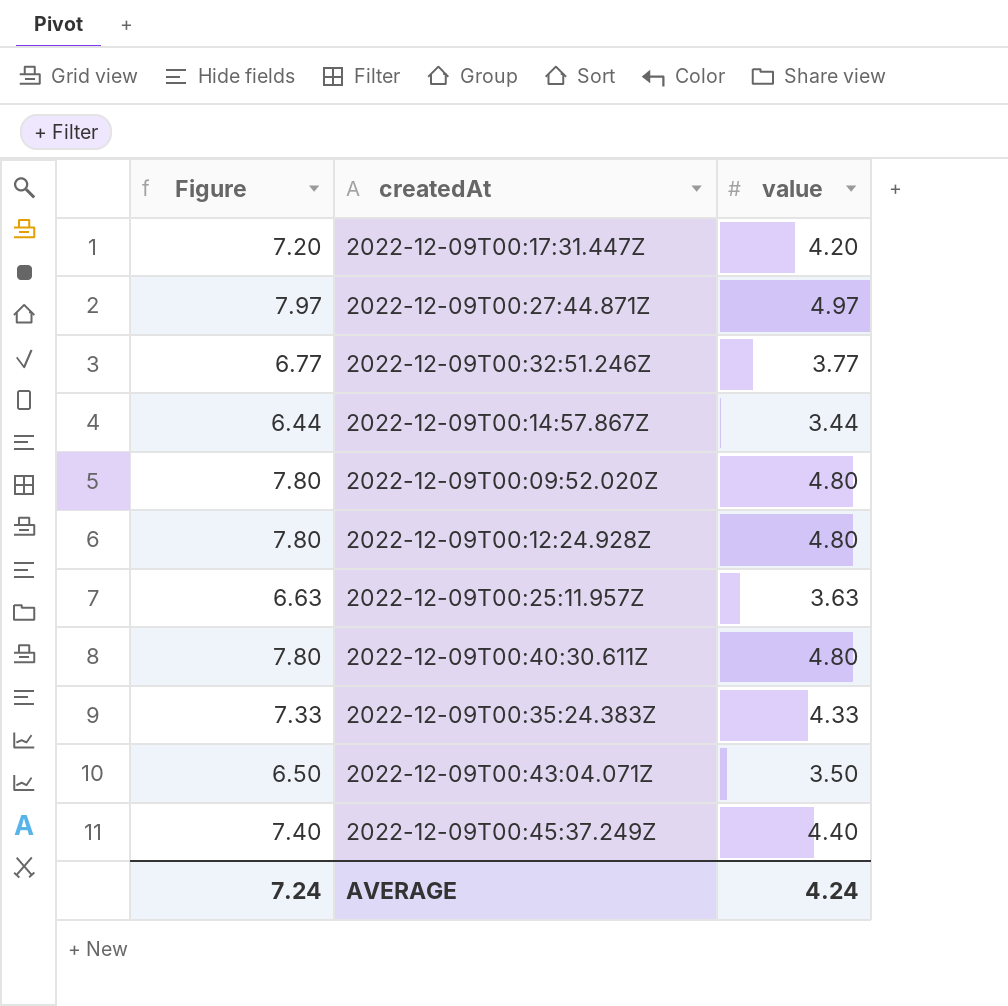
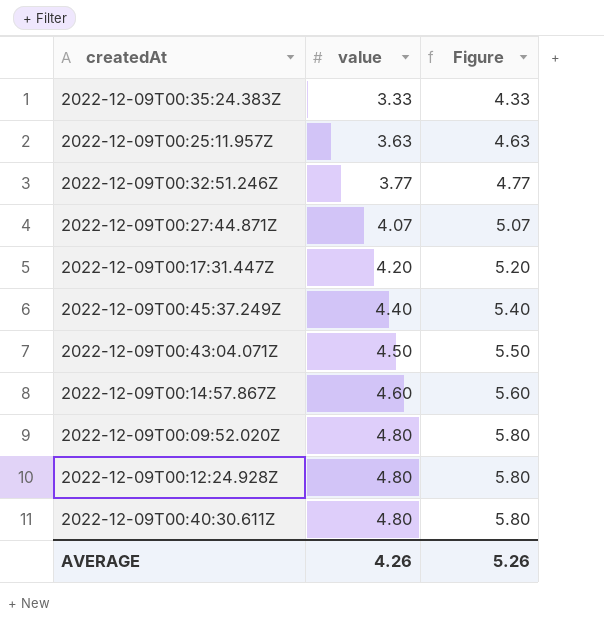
row order: none -> value ascending
column Figure | formula: [value] + 3 -> [value] + 1
column Figure | position: 1 -> 3
2022-12-09T00:35:24.383Z | value: 4.33 -> 3.33
2022-12-09T00:27:44.871Z | value: 4.97 -> 4.07
2022-12-09T00:43:04.071Z | value: 3.50 -> 4.50
2022-12-09T00:14:57.867Z | value: 3.44 -> 4.60
AVERAGE | value: 4.24 -> 4.26
AVERAGE | Figure: 7.24 -> 5.26

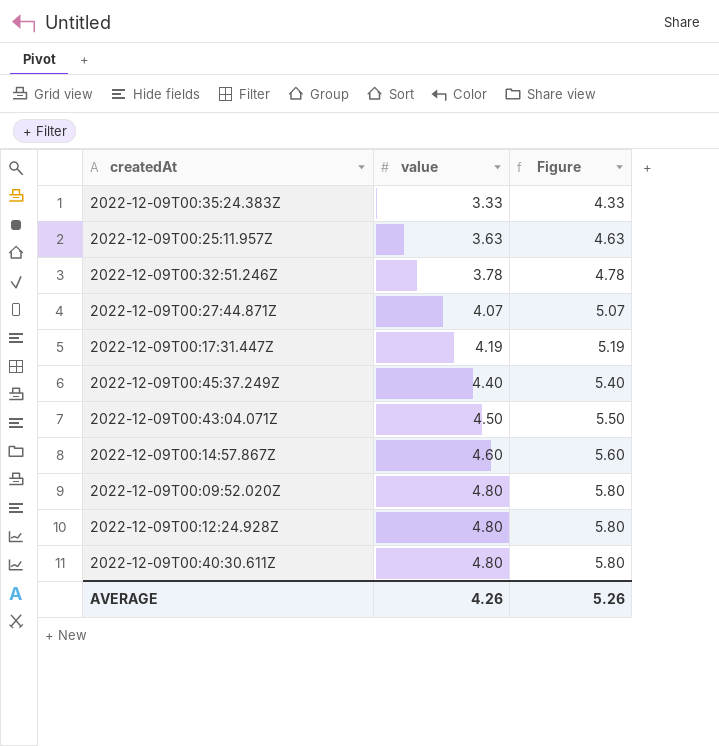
2022-12-09T00:32:51.246Z | value: 3.77 -> 3.78
2022-12-09T00:32:51.246Z | Figure: 4.77 -> 4.78
2022-12-09T00:17:31.447Z | value: 4.20 -> 4.19
2022-12-09T00:17:31.447Z | Figure: 5.20 -> 5.19

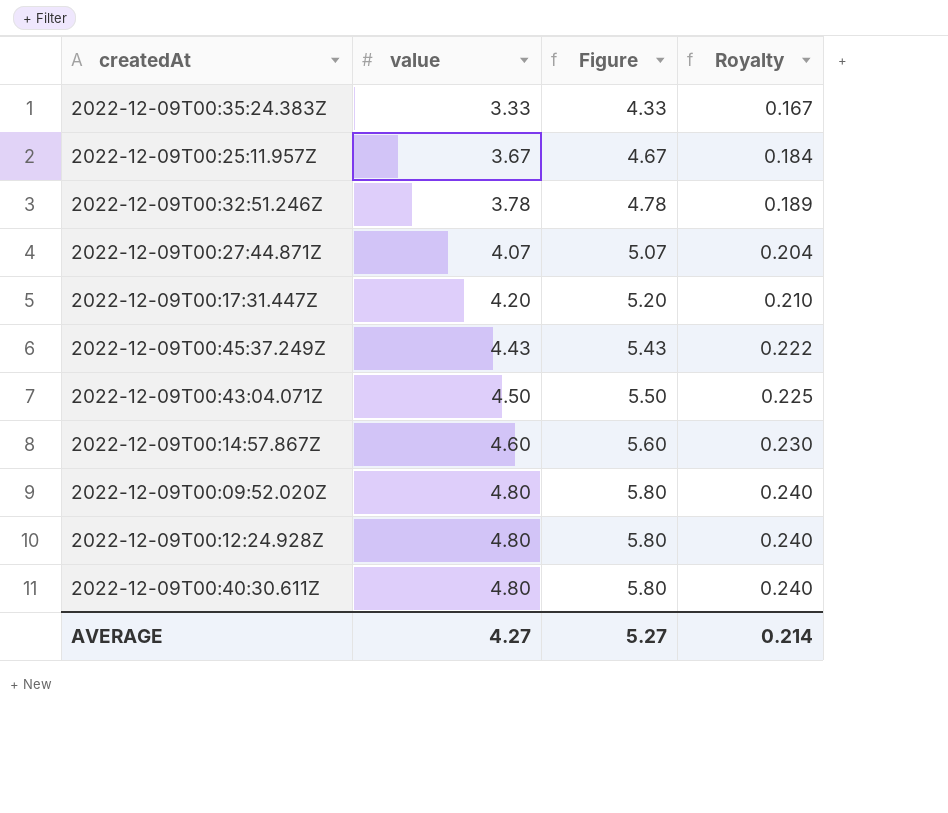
column Royalty | formula: none -> [value] * 0.05
2022-12-09T00:25:11.957Z | value: 3.63 -> 3.67
2022-12-09T00:25:11.957Z | Figure: 4.63 -> 4.67
2022-12-09T00:17:31.447Z | value: 4.19 -> 4.20
2022-12-09T00:17:31.447Z | Figure: 5.19 -> 5.20
2022-12-09T00:45:37.249Z | value: 4.40 -> 4.43
2022-12-09T00:45:37.249Z | Figure: 5.40 -> 5.43
AVERAGE | value: 4.26 -> 4.27
AVERAGE | Figure: 5.26 -> 5.27

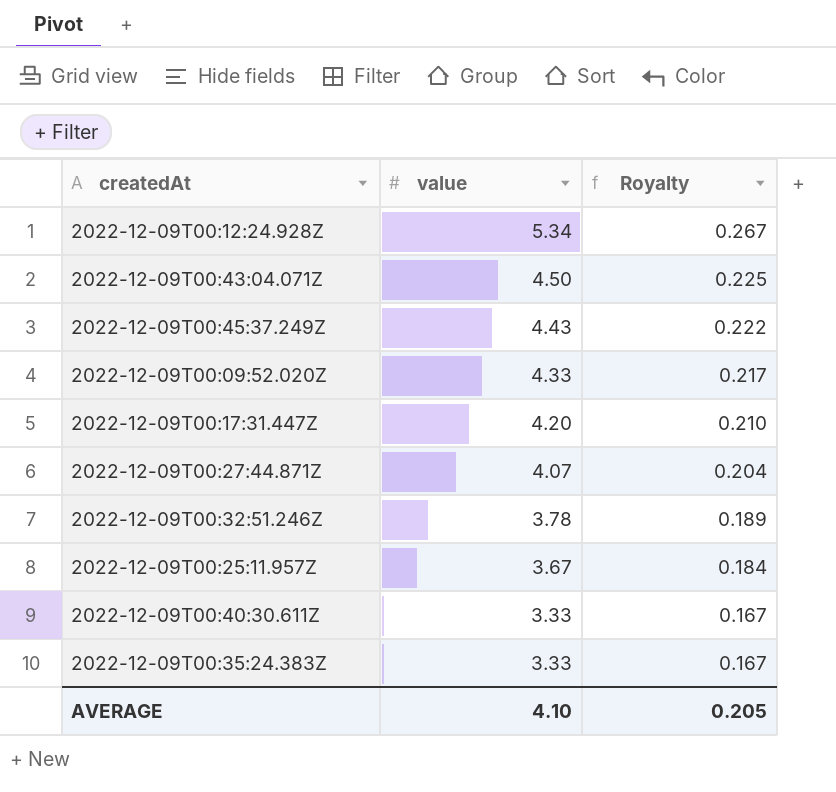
row order: value ascending -> value descending
column Figure | formula: [value] + 1 -> none
row 2022-12-09T00:14:57.867Z: 4.60 | 5.60 | 0.230 -> none
2022-12-09T00:12:24.928Z | value: 4.80 -> 5.34
2022-12-09T00:12:24.928Z | Royalty: 0.240 -> 0.267
2022-12-09T00:09:52.020Z | value: 4.80 -> 4.33
2022-12-09T00:09:52.020Z | Royalty: 0.240 -> 0.217
2022-12-09T00:40:30.611Z | value: 4.80 -> 3.33
2022-12-09T00:40:30.611Z | Royalty: 0.240 -> 0.167
AVERAGE | value: 4.27 -> 4.10
AVERAGE | Royalty: 0.214 -> 0.205

